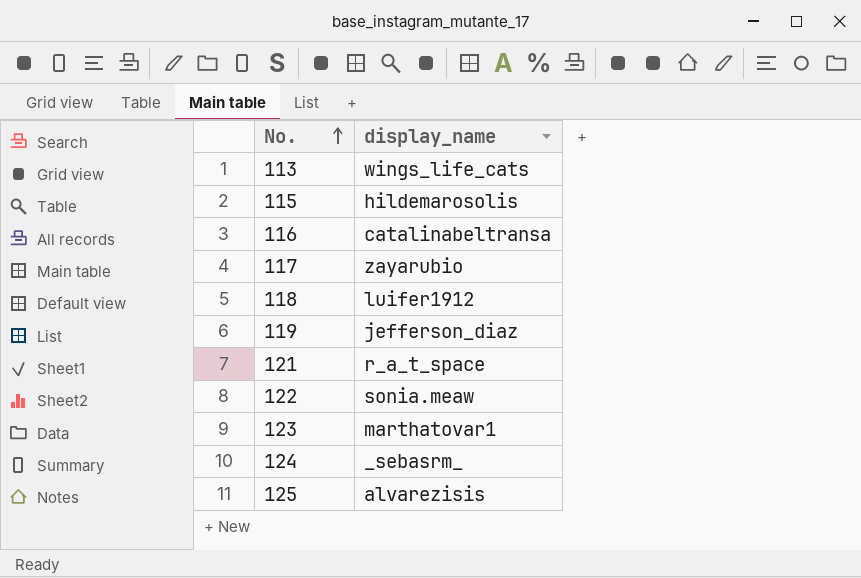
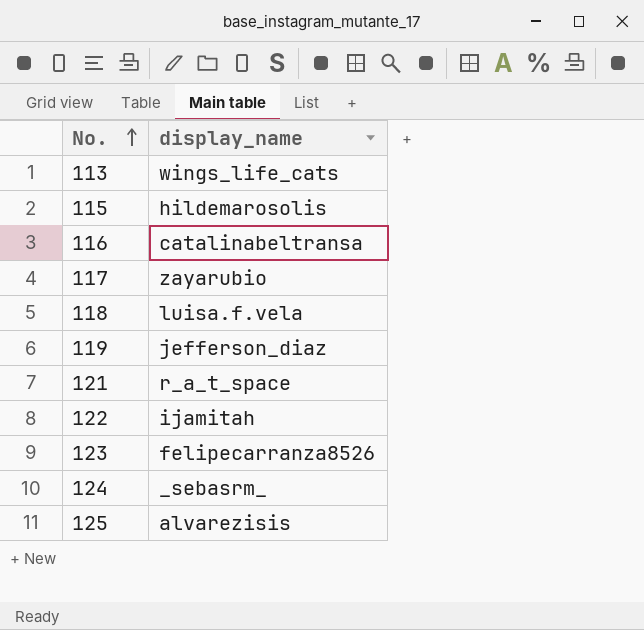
118 | display_name: luifer1912 -> luisa.f.vela
122 | display_name: sonia.meaw -> ijamitah
123 | display_name: marthatovar1 -> felipecarranza8526

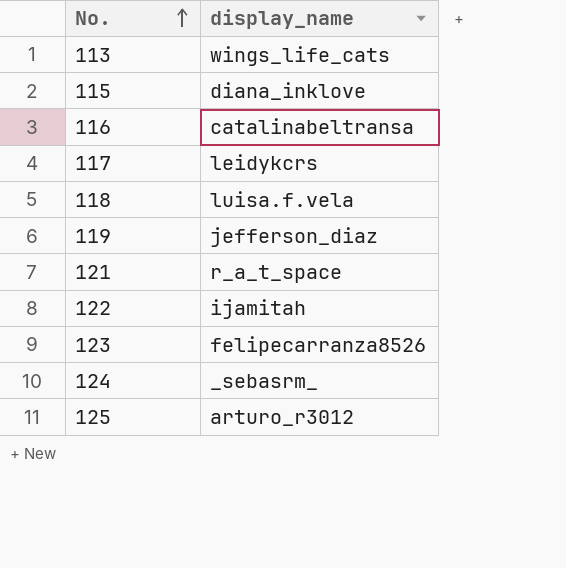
115 | display_name: hildemarosolis -> diana_inklove
117 | display_name: zayarubio -> leidykcrs
125 | display_name: alvarezisis -> arturo_r3012

